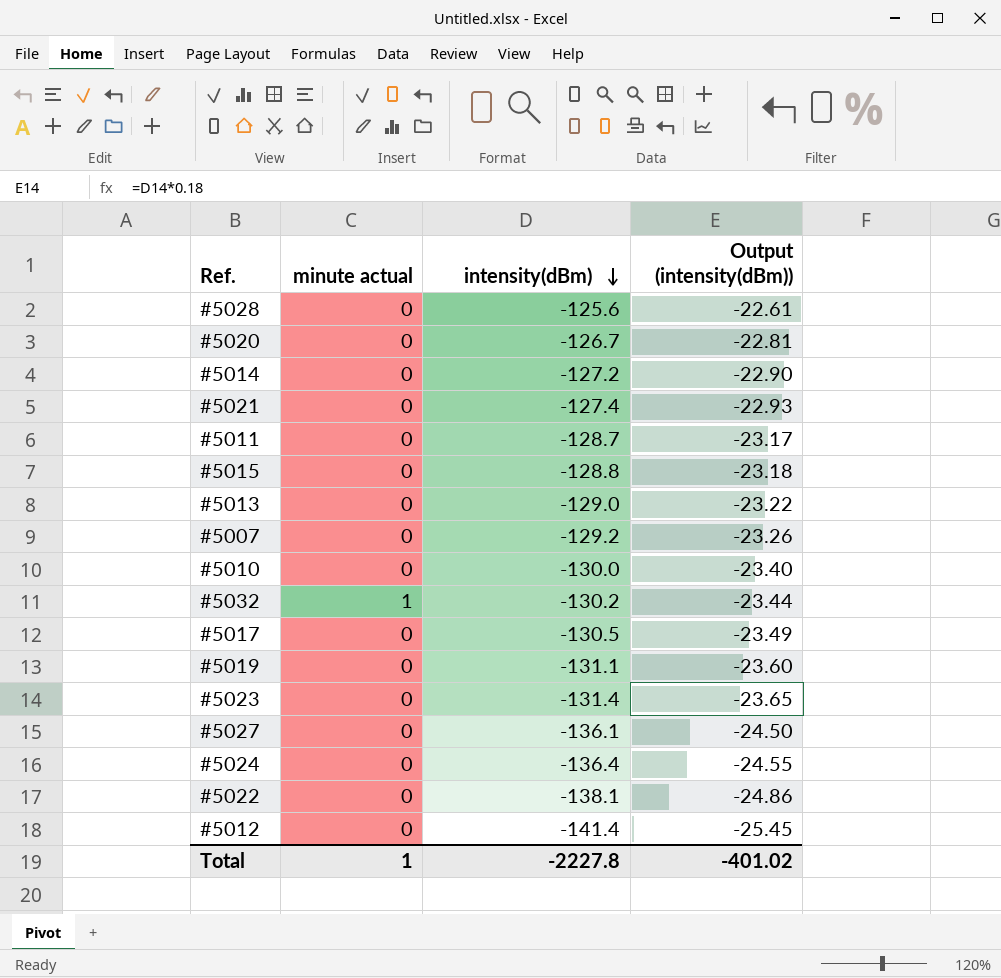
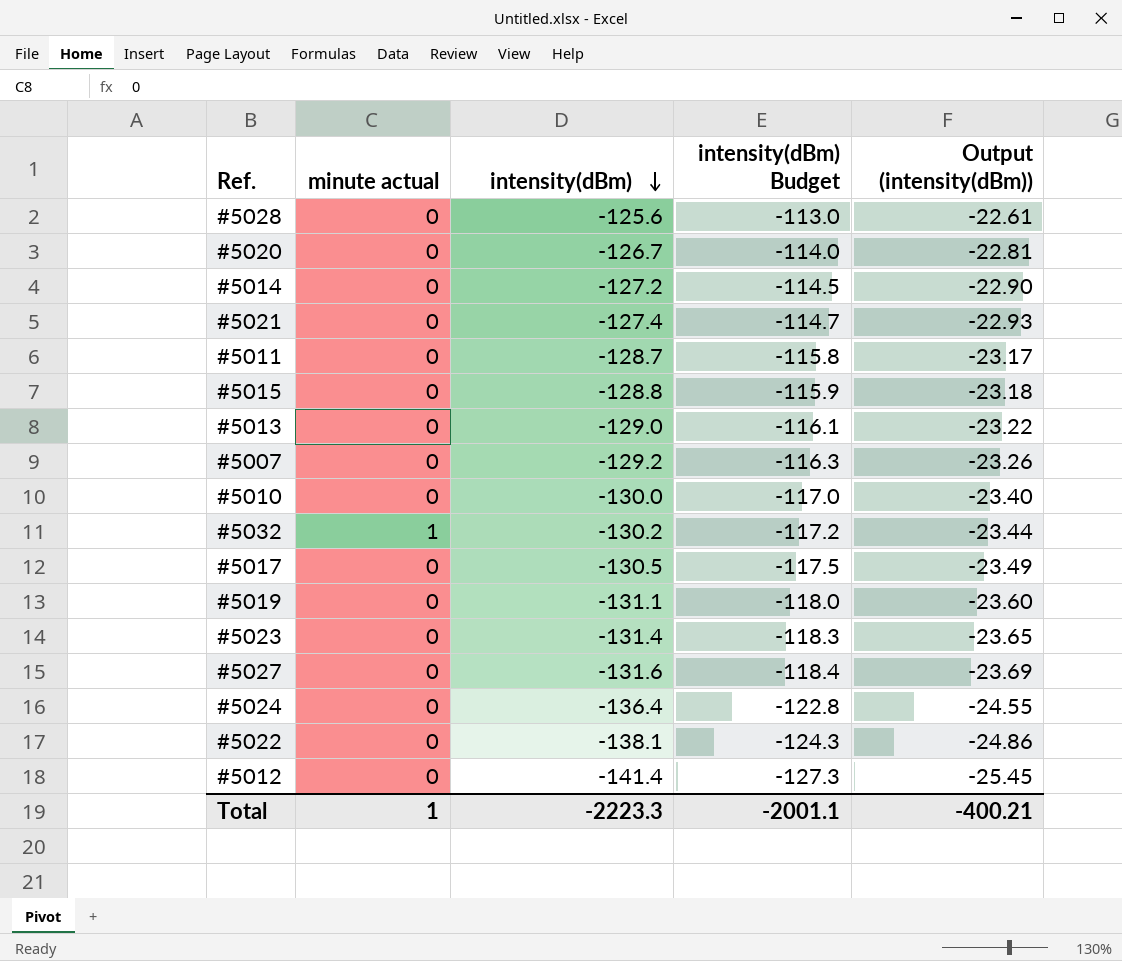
column intensity(dBm) Budget | formula: none -> [intensity(dBm)] * 0.9
#5027 | intensity(dBm): -136.1 -> -131.6
#5027 | Output (intensity(dBm)): -24.50 -> -23.69
Total | intensity(dBm): -2227.8 -> -2223.3
Total | Output (intensity(dBm)): -401.02 -> -400.21

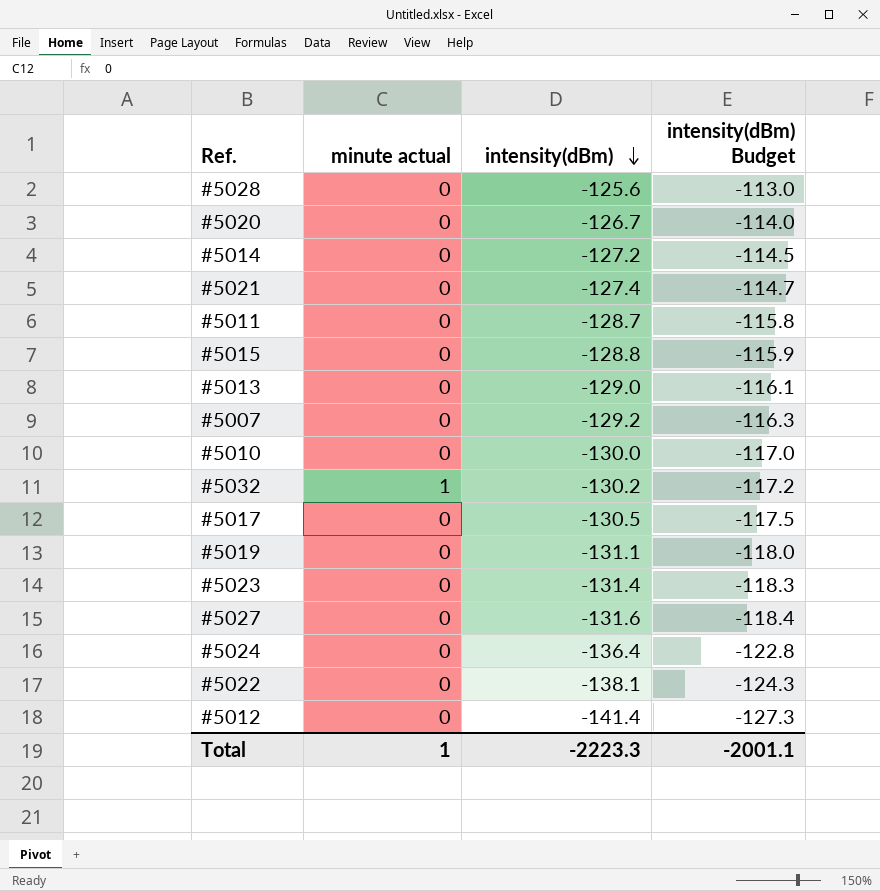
column Output (intensity(dBm)) | formula: [intensity(dBm)] * 0.18 -> none

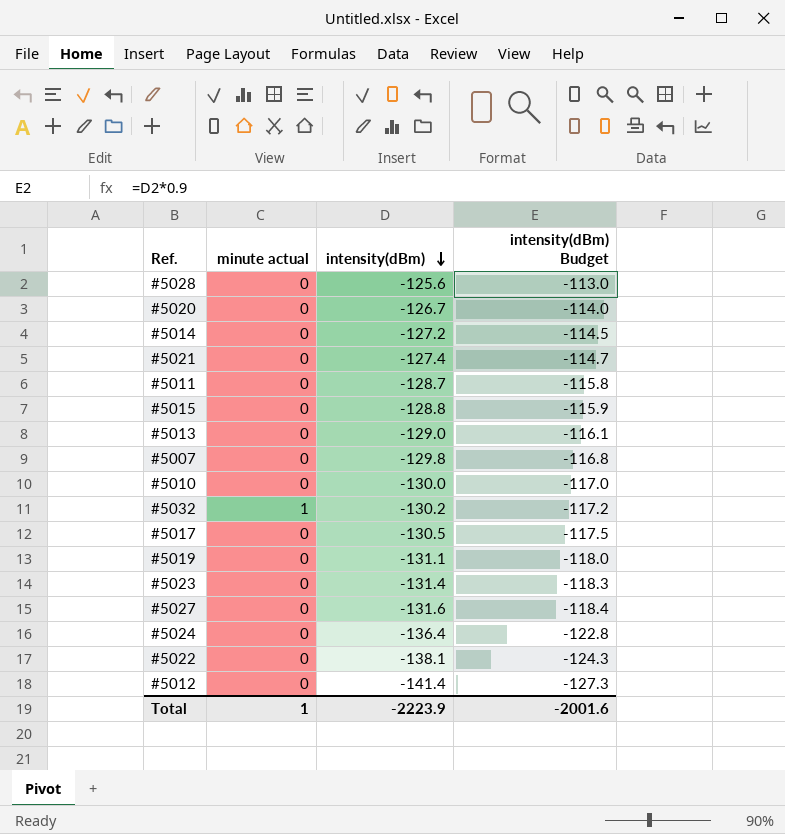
#5007 | intensity(dBm): -129.2 -> -129.8
#5007 | intensity(dBm) Budget: -116.3 -> -116.8
Total | intensity(dBm): -2223.3 -> -2223.9
Total | intensity(dBm) Budget: -2001.1 -> -2001.6

